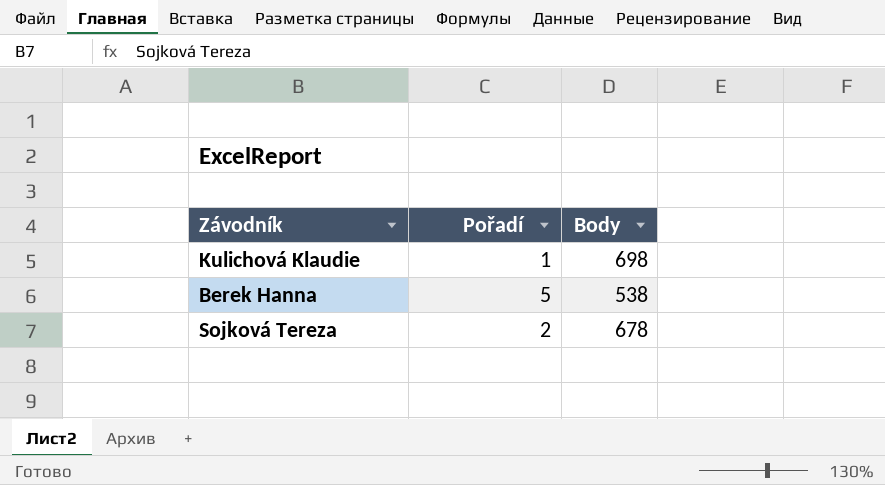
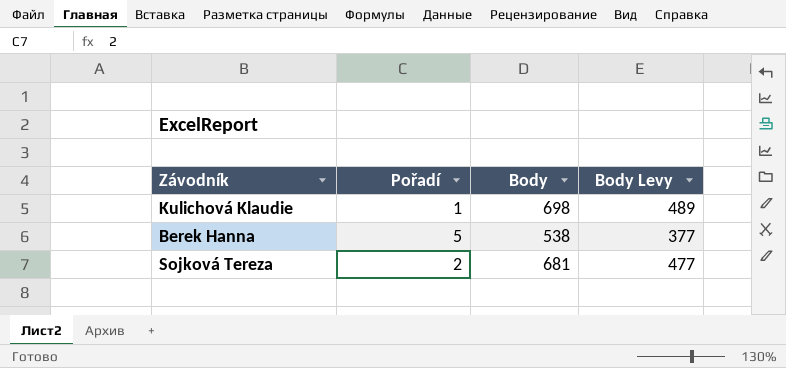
column Body Levy | formula: none -> [Body] * 0.7
Sojková Tereza | Body: 678 -> 681

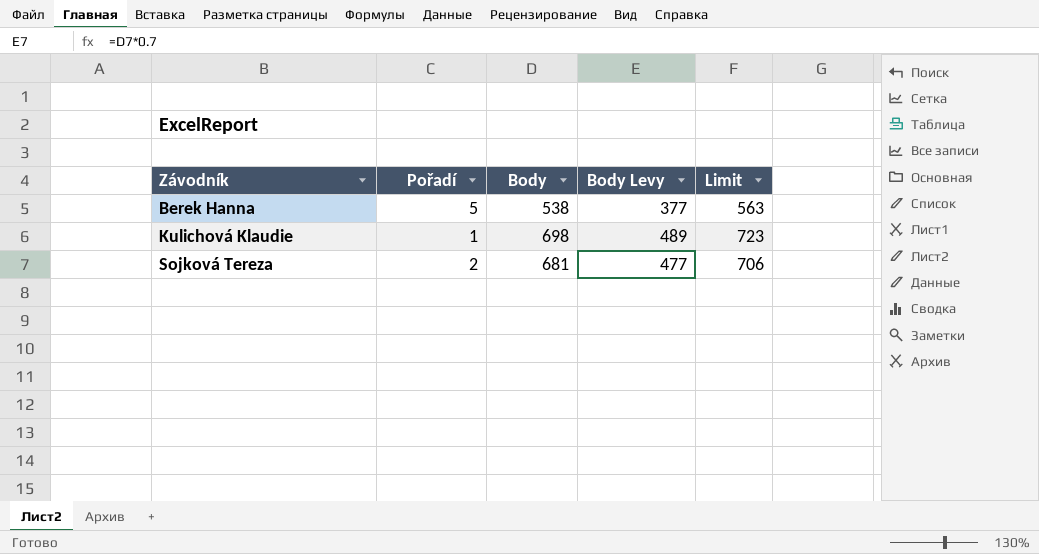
row order: none -> Závodník ascending
column Limit | formula: none -> [Body] + 25

